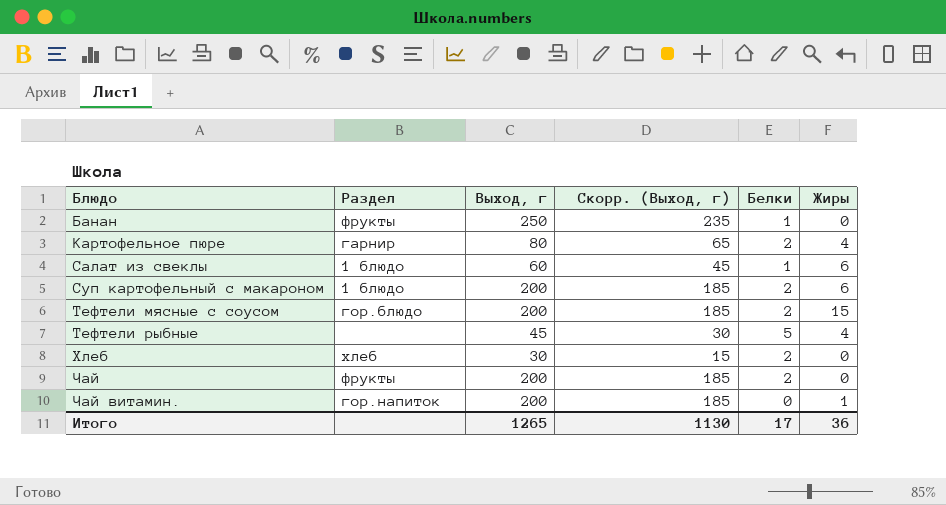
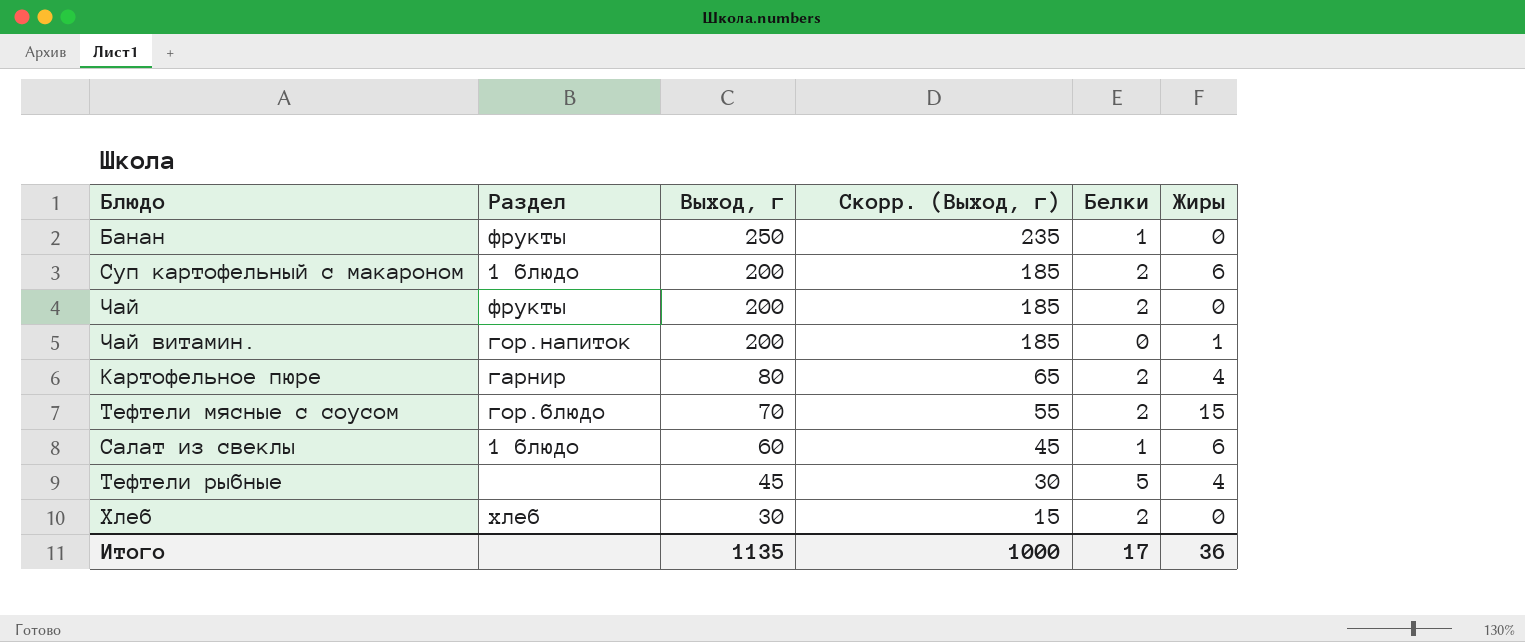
row order: Блюдо ascending -> Выход, г descending
Тефтели мясные с соусом | Выход, г: 200 -> 70
Тефтели мясные с соусом | Скорр. (Выход, г): 185 -> 55
Итого | Выход, г: 1265 -> 1135
Итого | Скорр. (Выход, г): 1130 -> 1000

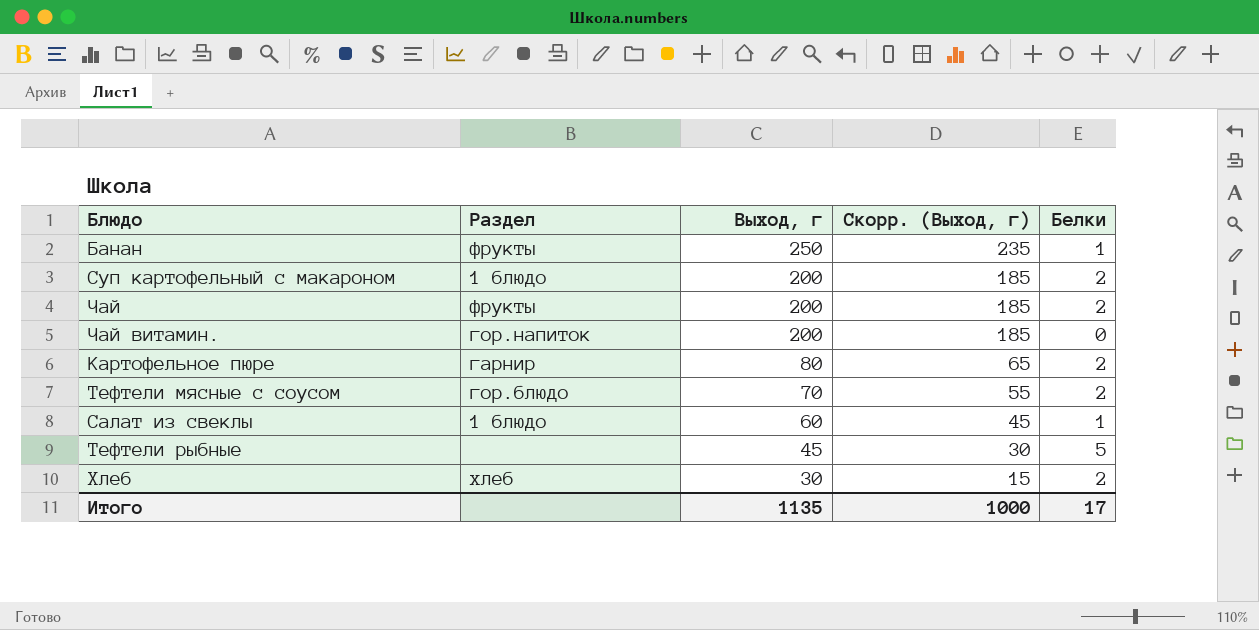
column Жиры | position: 6 -> none

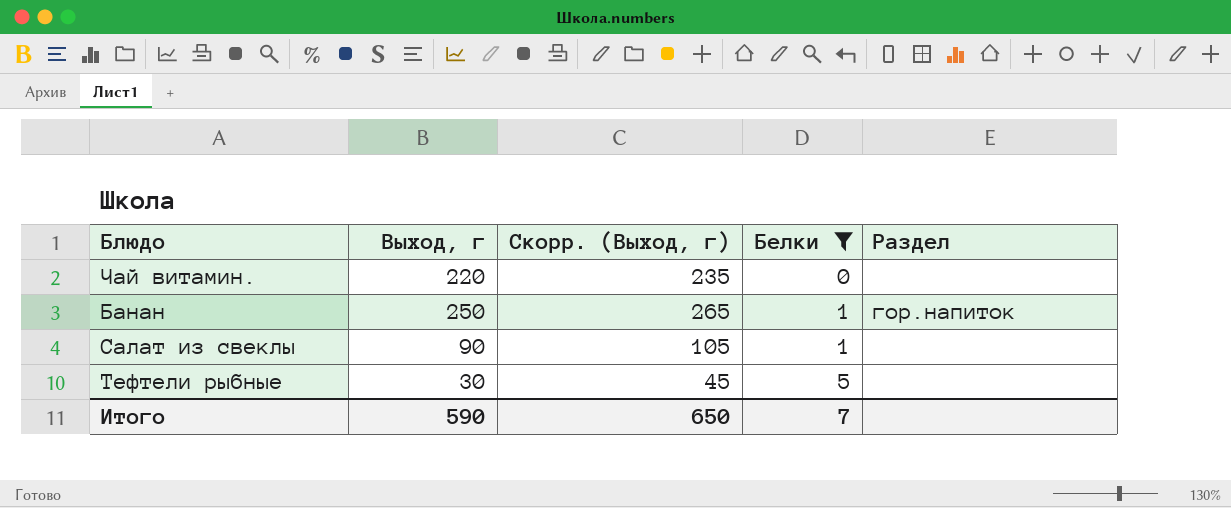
filter: none -> Белки != 2
row order: Выход, г descending -> Белки ascending
column Скорр. (Выход, г) | formula: [Выход, г] - 15 -> [Выход, г] + 15
column Раздел | position: 2 -> 5
Чай витамин. | Выход, г: 200 -> 220
Чай витамин. | Раздел: гор.напиток -> none
Банан | Раздел: фрукты -> гор.напиток
Салат из свеклы | Выход, г: 60 -> 90
Салат из свеклы | Раздел: 1 блюдо -> none
Тефтели рыбные | Выход, г: 45 -> 30
Итого | Выход, г: 1135 -> 590
Итого | Скорр. (Выход, г): 1000 -> 650
Итого | Белки: 17 -> 7

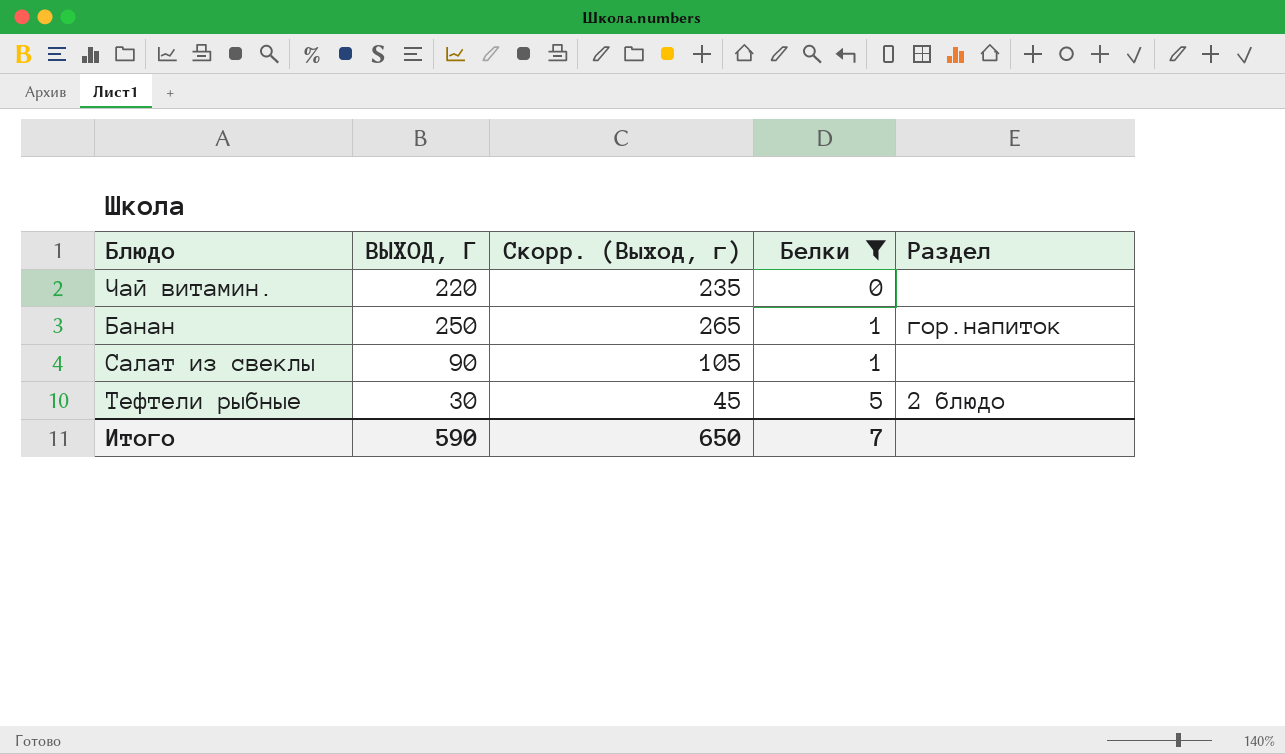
column name: Выход, г -> ВЫХОД, Г
Тефтели рыбные | Раздел: none -> 2 блюдо

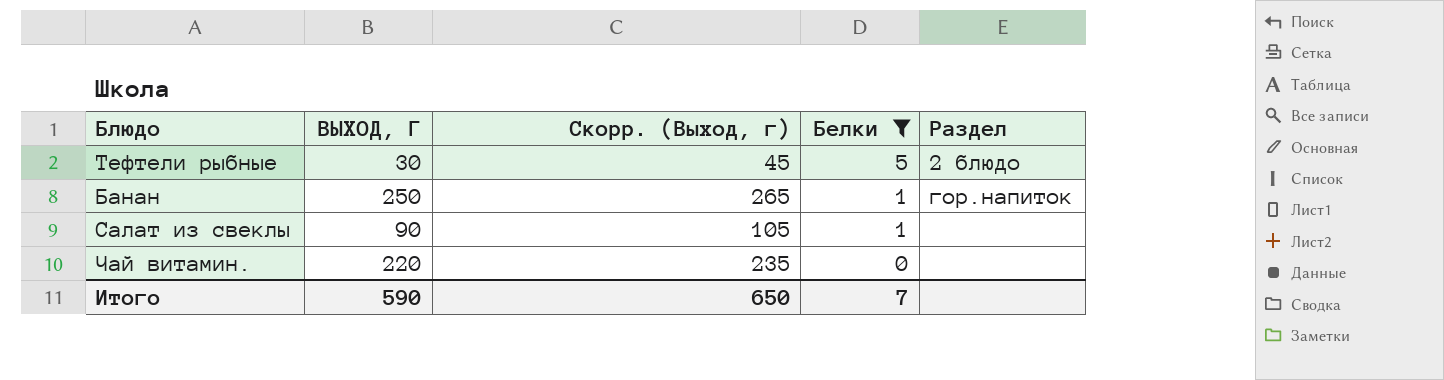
row order: Белки ascending -> Белки descending

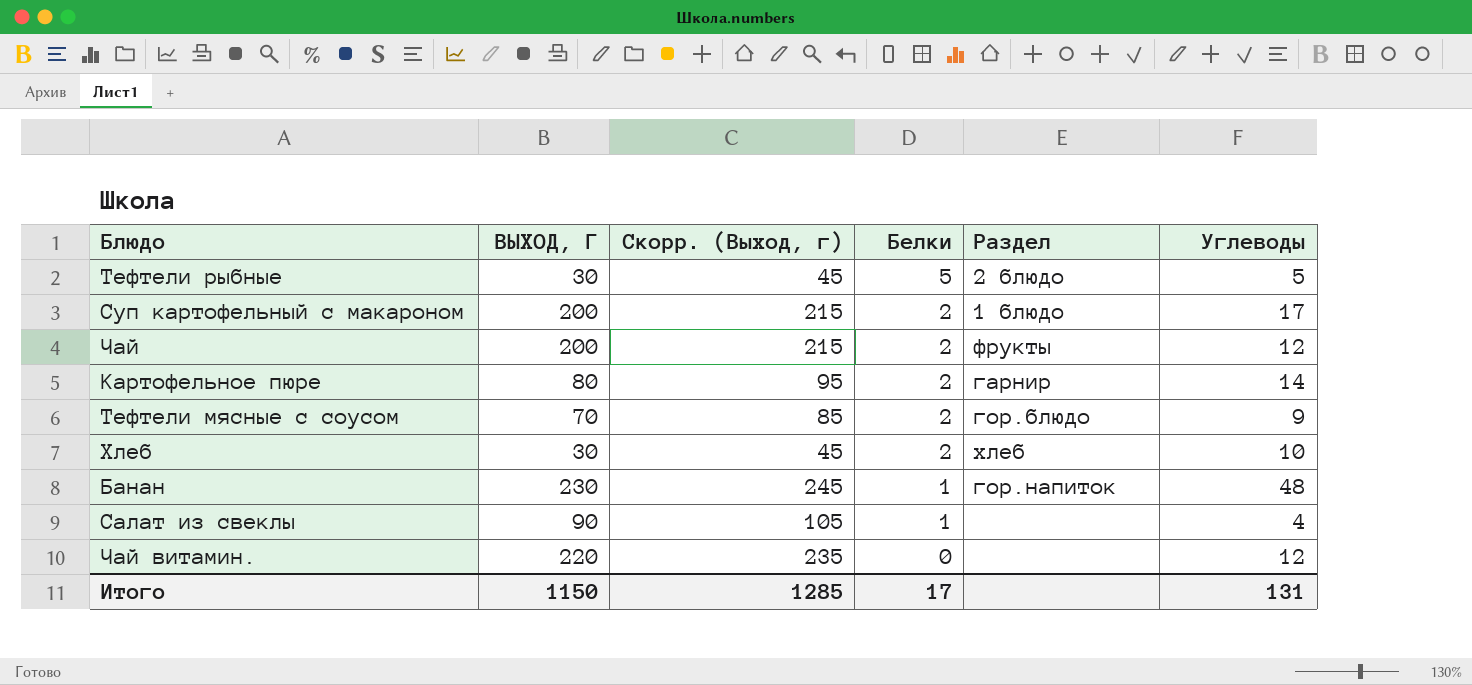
filter: Белки != 2 -> none
column Углеводы | position: none -> 6
Банан | ВЫХОД, Г: 250 -> 230
Банан | Скорр. (Выход, г): 265 -> 245
Итого | ВЫХОД, Г: 590 -> 1150
Итого | Скорр. (Выход, г): 650 -> 1285
Итого | Белки: 7 -> 17

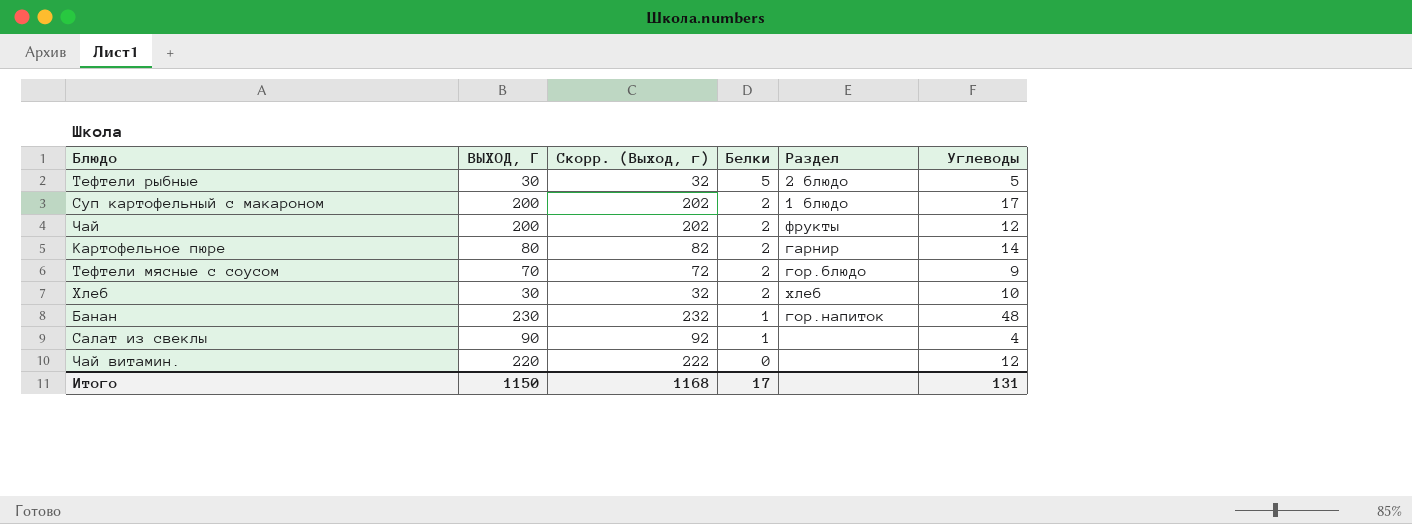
column Скорр. (Выход, г) | formula: [ВЫХОД, Г] + 15 -> [ВЫХОД, Г] + 2
Итого | Скорр. (Выход, г): 1285 -> 1168

